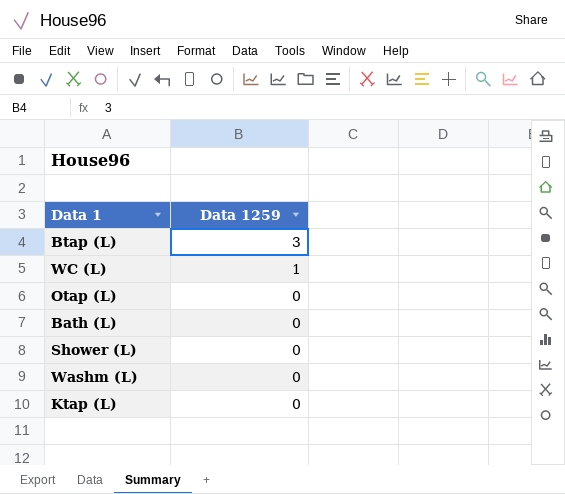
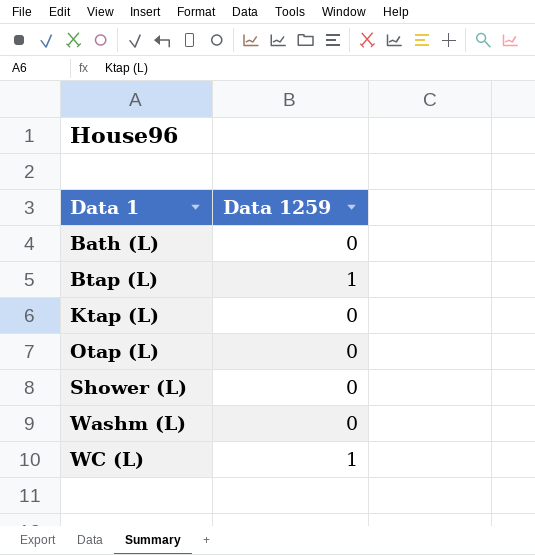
row order: Data 1259 descending -> Data 1 ascending
Btap (L) | Data 1259: 3 -> 1

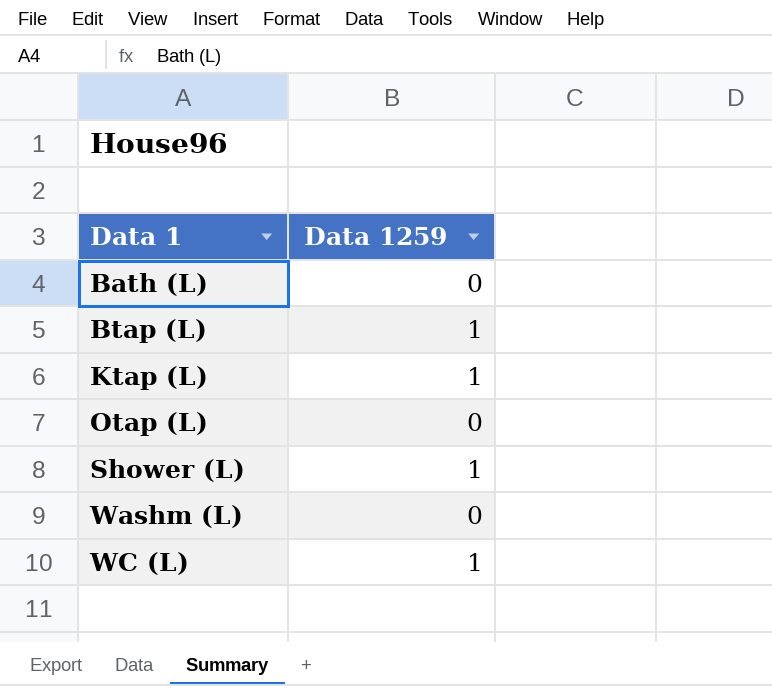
Ktap (L) | Data 1259: 0 -> 1
Shower (L) | Data 1259: 0 -> 1

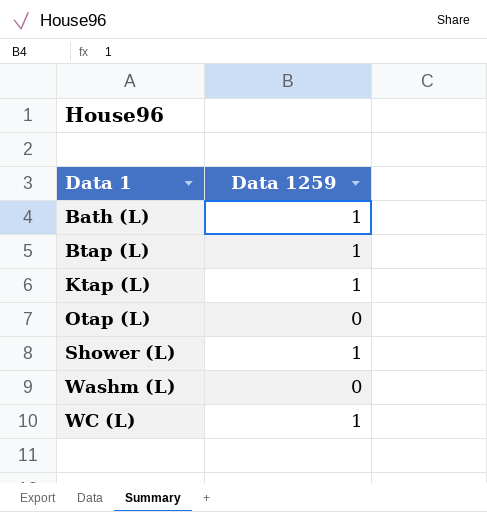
Bath (L) | Data 1259: 0 -> 1

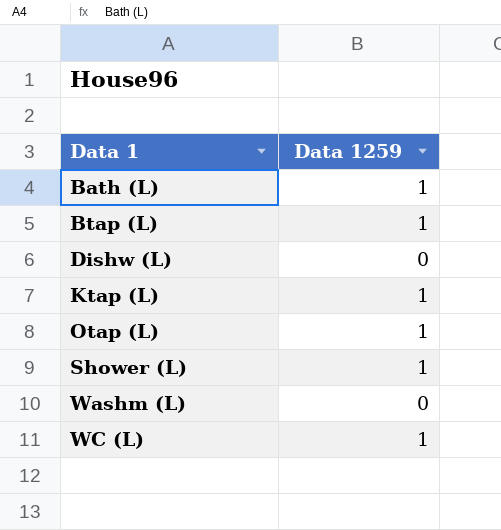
row Dishw (L): none -> 0
Otap (L) | Data 1259: 0 -> 1

